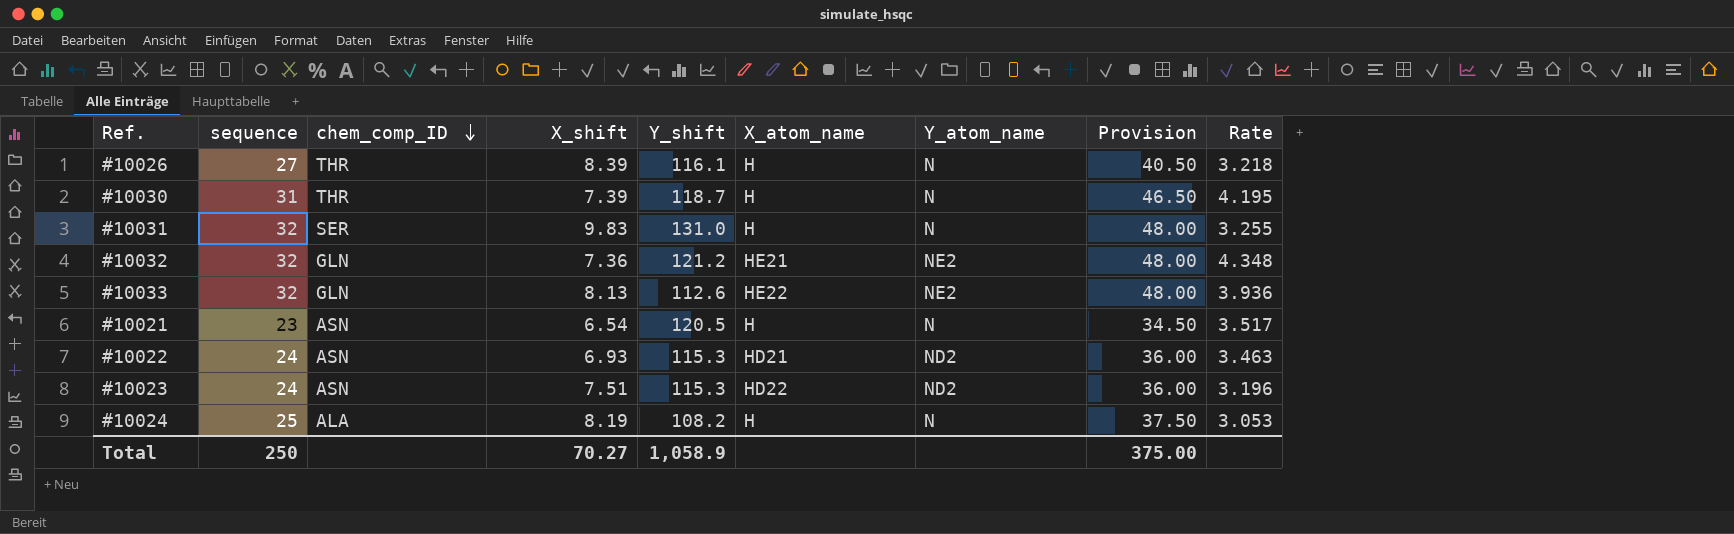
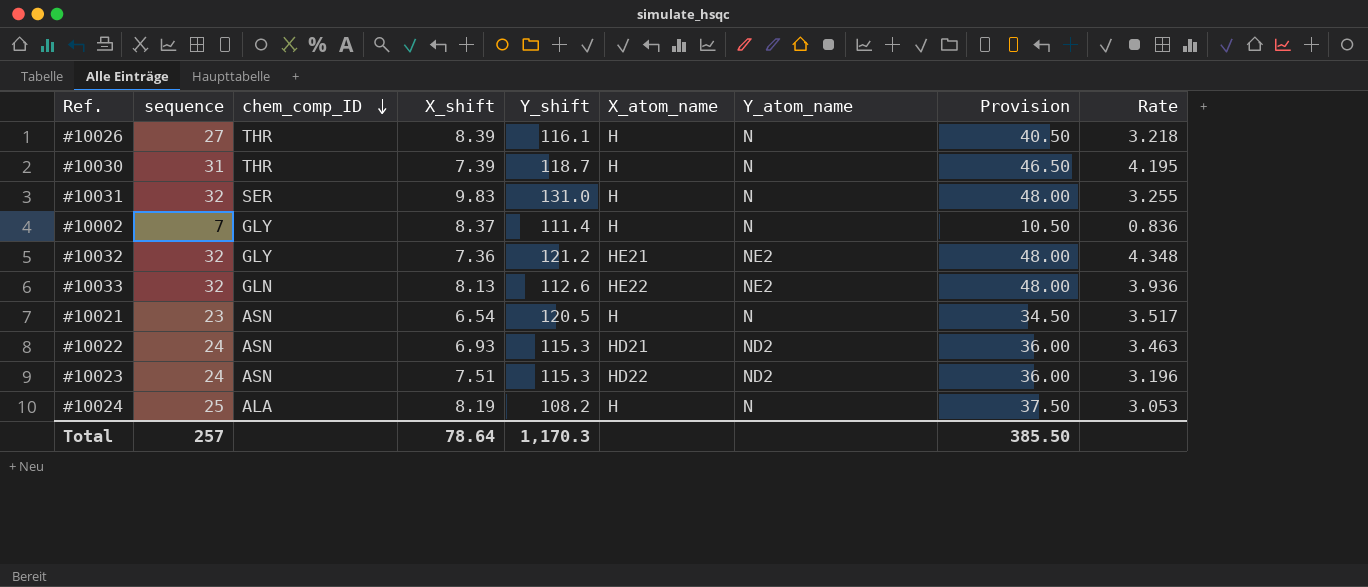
row #10002: none -> 7 | GLY | 8.37 | 111.4 | H | N | 10.50 | 0.836
#10032 | chem_comp_ID: GLN -> GLY
Total | sequence: 250 -> 257
Total | X_shift: 70.27 -> 78.64
Total | Y_shift: 1,058.9 -> 1,170.3
Total | Provision: 375.00 -> 385.50

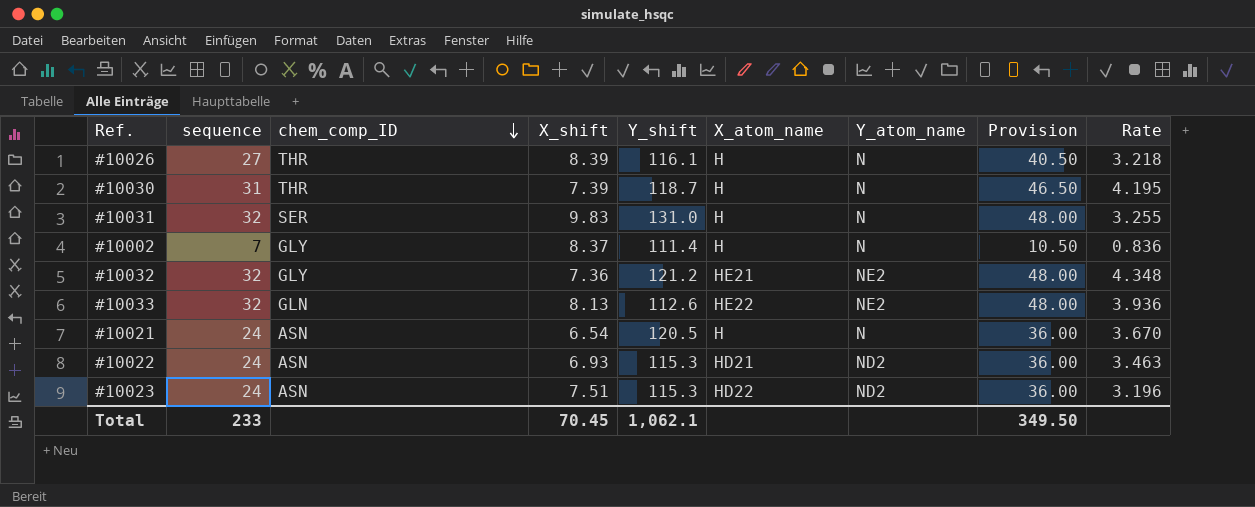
row #10024: 25 | ALA | 8.19 | 108.2 | H | N | 37.50 | 3.053 -> none
#10021 | sequence: 23 -> 24
#10021 | Provision: 34.50 -> 36.00
#10021 | Rate: 3.517 -> 3.670
Total | sequence: 257 -> 233
Total | X_shift: 78.64 -> 70.45
Total | Y_shift: 1,170.3 -> 1,062.1
Total | Provision: 385.50 -> 349.50

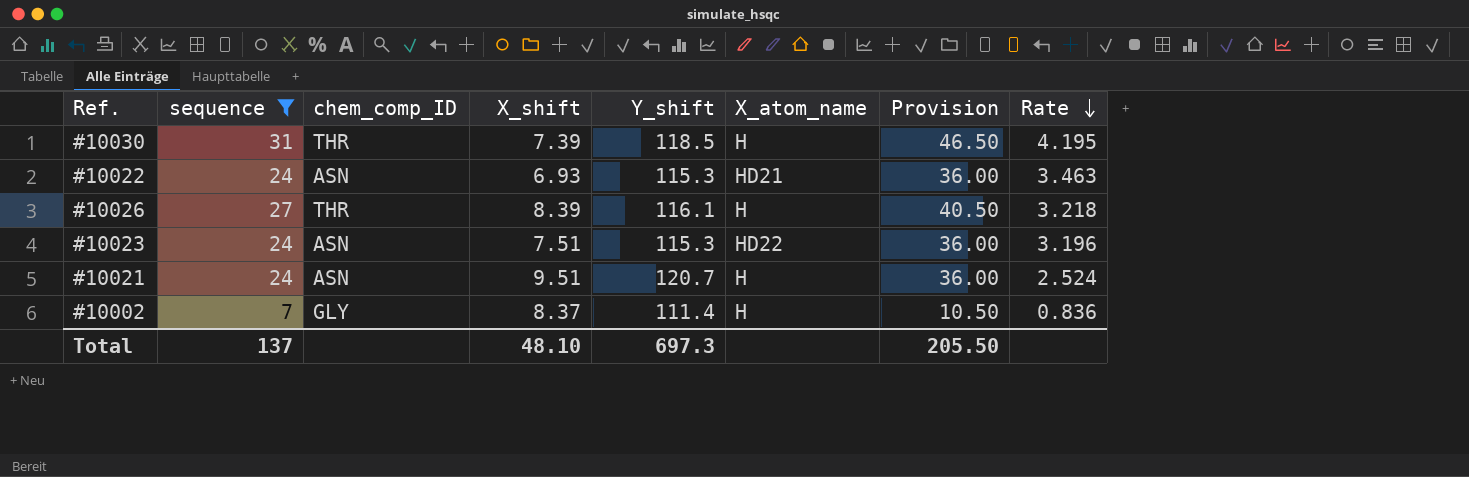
filter: none -> sequence != 32
row order: chem_comp_ID descending -> Rate descending
column Y_atom_name | position: 7 -> none
#10030 | Y_shift: 118.7 -> 118.5
#10021 | X_shift: 6.54 -> 9.51
#10021 | Y_shift: 120.5 -> 120.7
#10021 | Rate: 3.670 -> 2.524
Total | sequence: 233 -> 137
Total | X_shift: 70.45 -> 48.10
Total | Y_shift: 1,062.1 -> 697.3
Total | Provision: 349.50 -> 205.50

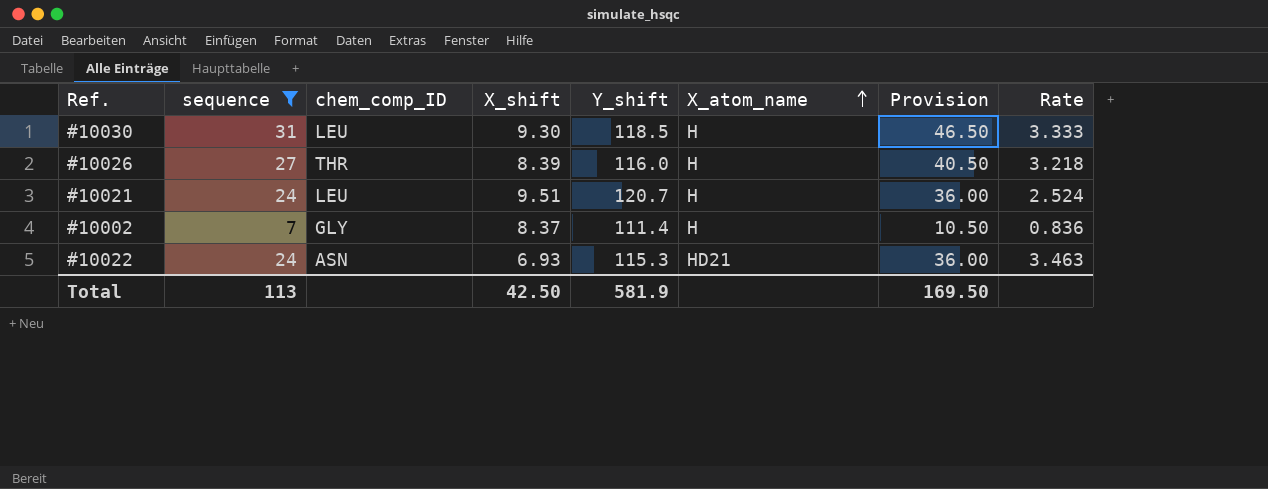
row order: Rate descending -> X_atom_name ascending
row #10023: 24 | ASN | 7.51 | 115.3 | HD22 | 36.00 | 3.196 -> none
#10030 | chem_comp_ID: THR -> LEU
#10030 | X_shift: 7.39 -> 9.30
#10030 | Rate: 4.195 -> 3.333
#10026 | Y_shift: 116.1 -> 116.0
#10021 | chem_comp_ID: ASN -> LEU
Total | sequence: 137 -> 113
Total | X_shift: 48.10 -> 42.50
Total | Y_shift: 697.3 -> 581.9
Total | Provision: 205.50 -> 169.50

